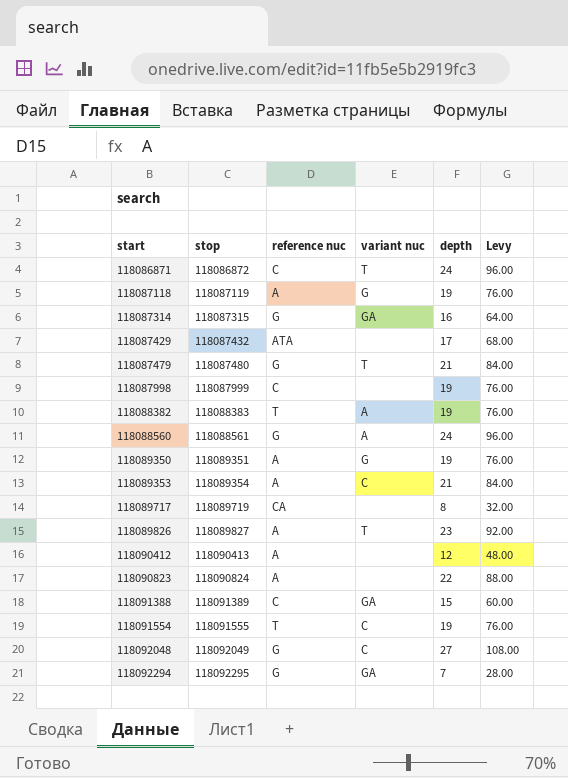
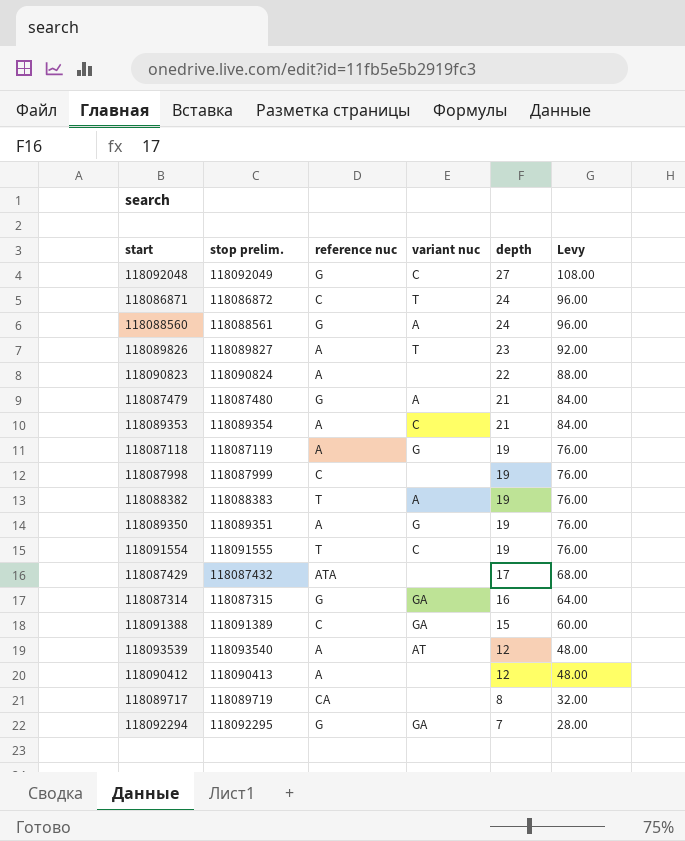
row order: start ascending -> depth descending
column name: stop -> stop prelim.
118087479 | variant nuc: T -> A
row 118093539: none -> 118093540 | A | AT | 12 | 48.00

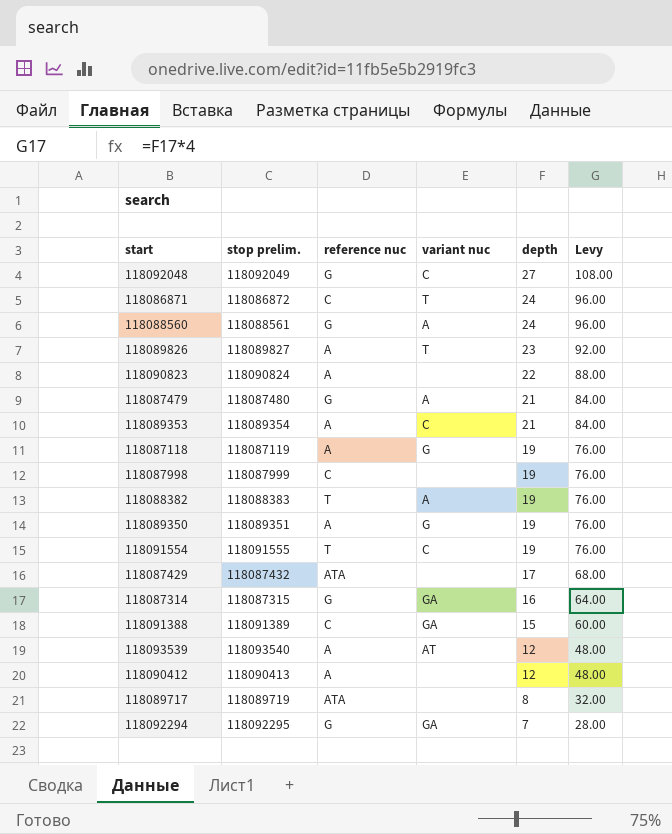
118089717 | reference nuc: CA -> ATA

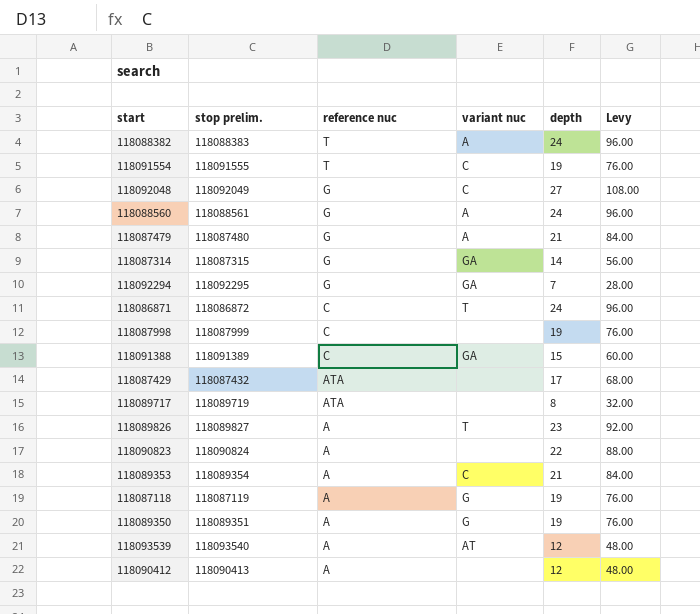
row order: depth descending -> reference nuc descending
118088382 | depth: 19 -> 24
118088382 | Levy: 76.00 -> 96.00
118087314 | depth: 16 -> 14
118087314 | Levy: 64.00 -> 56.00

